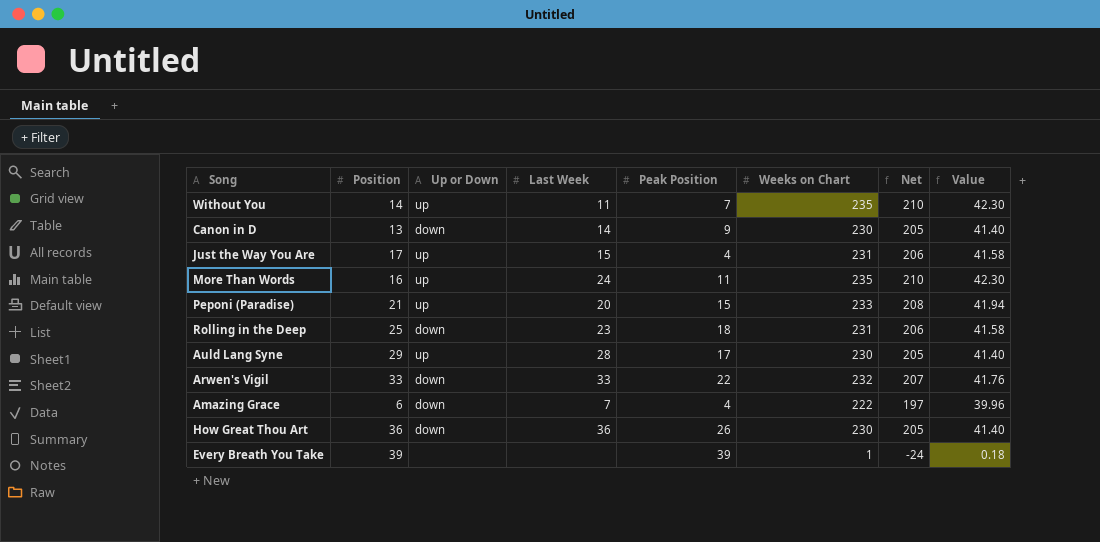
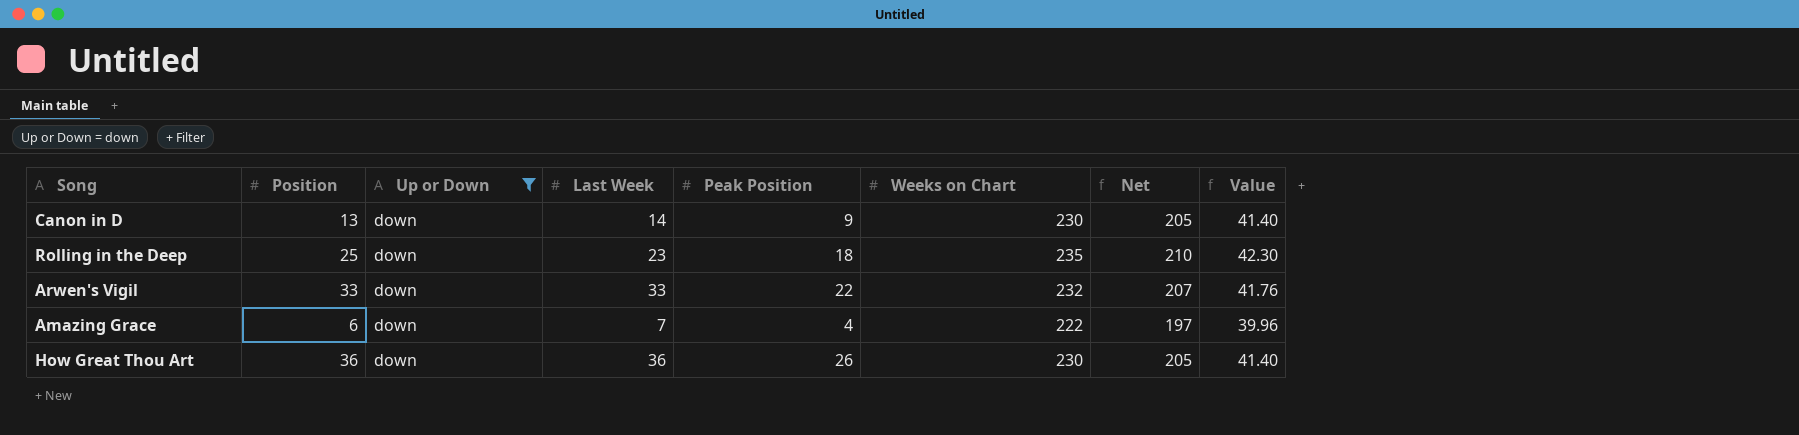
filter: none -> Up or Down = down
Rolling in the Deep | Weeks on Chart: 231 -> 235
Rolling in the Deep | Net: 206 -> 210
Rolling in the Deep | Value: 41.58 -> 42.30

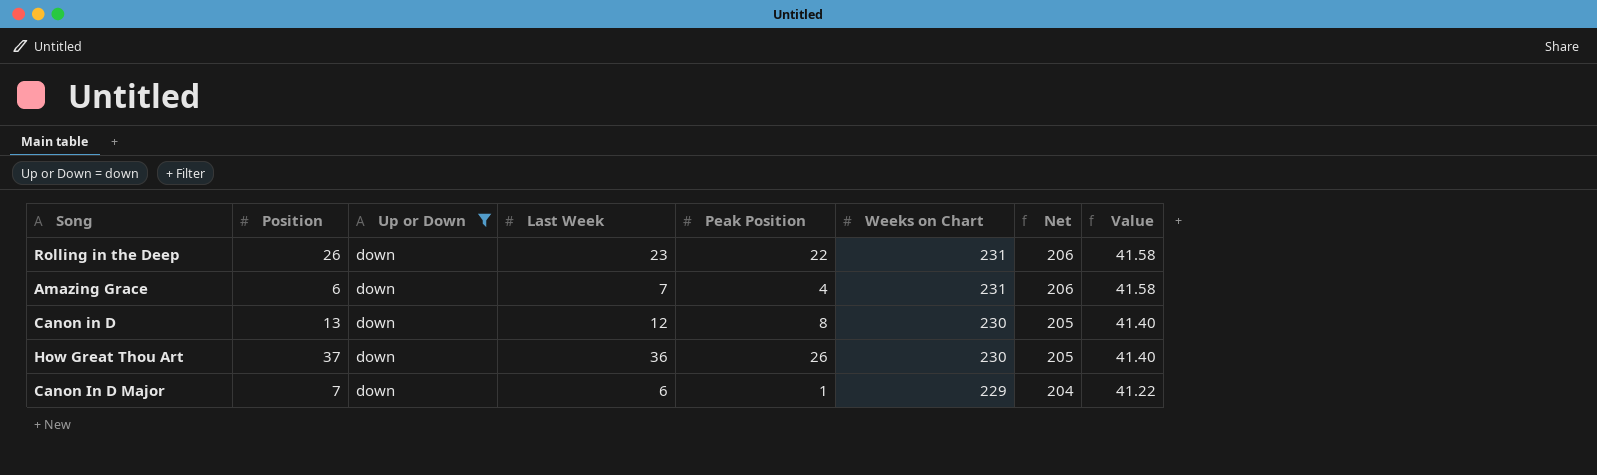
row order: none -> Weeks on Chart descending
row Arwen's Vigil: 33 | down | 33 | 22 | 232 | 207 | 41.76 -> none
Rolling in the Deep | Position: 25 -> 26
Rolling in the Deep | Peak Position: 18 -> 22
Rolling in the Deep | Weeks on Chart: 235 -> 231
Rolling in the Deep | Net: 210 -> 206
Rolling in the Deep | Value: 42.30 -> 41.58
Amazing Grace | Weeks on Chart: 222 -> 231
Amazing Grace | Net: 197 -> 206
Amazing Grace | Value: 39.96 -> 41.58
Canon in D | Last Week: 14 -> 12
Canon in D | Peak Position: 9 -> 8
How Great Thou Art | Position: 36 -> 37
row Canon In D Major: none -> 7 | down | 6 | 1 | 229 | 204 | 41.22

